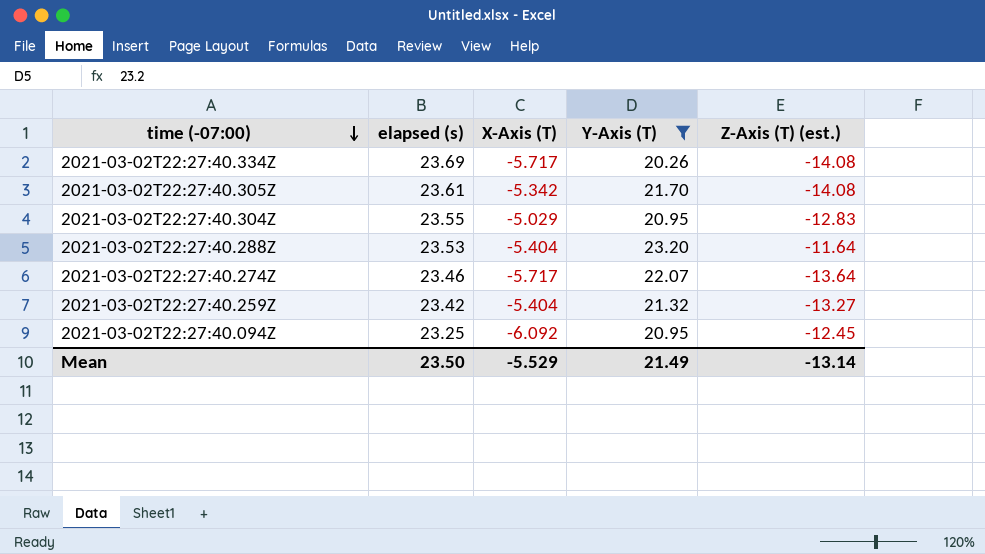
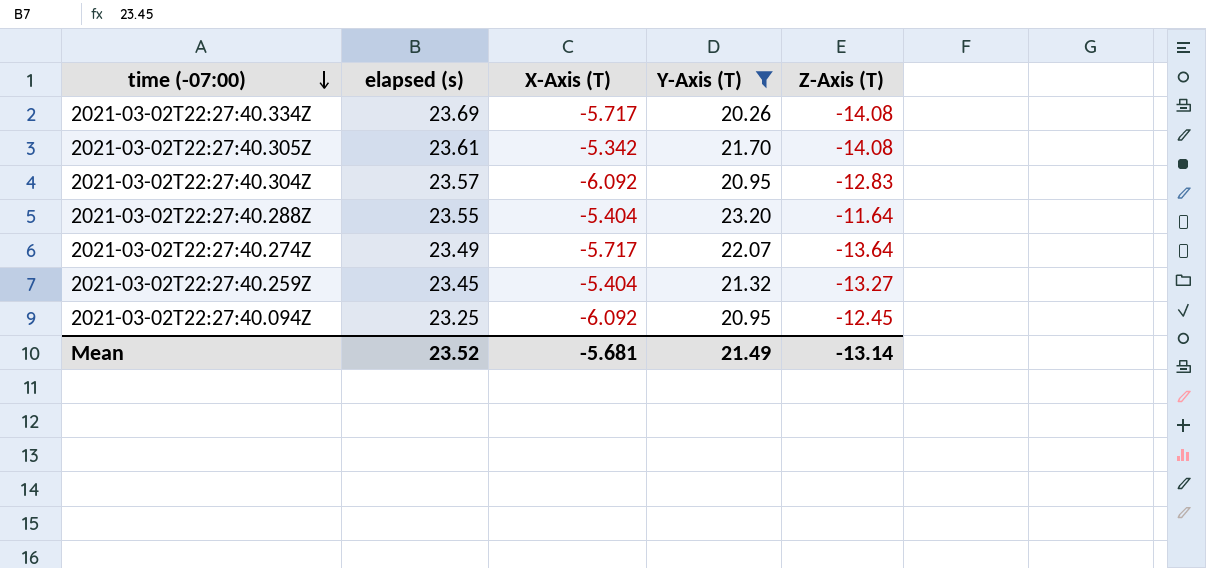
column name: Z-Axis (T) (est.) -> Z-Axis (T)
2021-03-02T22:27:40.304Z | elapsed (s): 23.55 -> 23.57
2021-03-02T22:27:40.304Z | X-Axis (T): -5.029 -> -6.092
2021-03-02T22:27:40.288Z | elapsed (s): 23.53 -> 23.55
2021-03-02T22:27:40.274Z | elapsed (s): 23.46 -> 23.49
2021-03-02T22:27:40.259Z | elapsed (s): 23.42 -> 23.45
Mean | elapsed (s): 23.50 -> 23.52
Mean | X-Axis (T): -5.529 -> -5.681

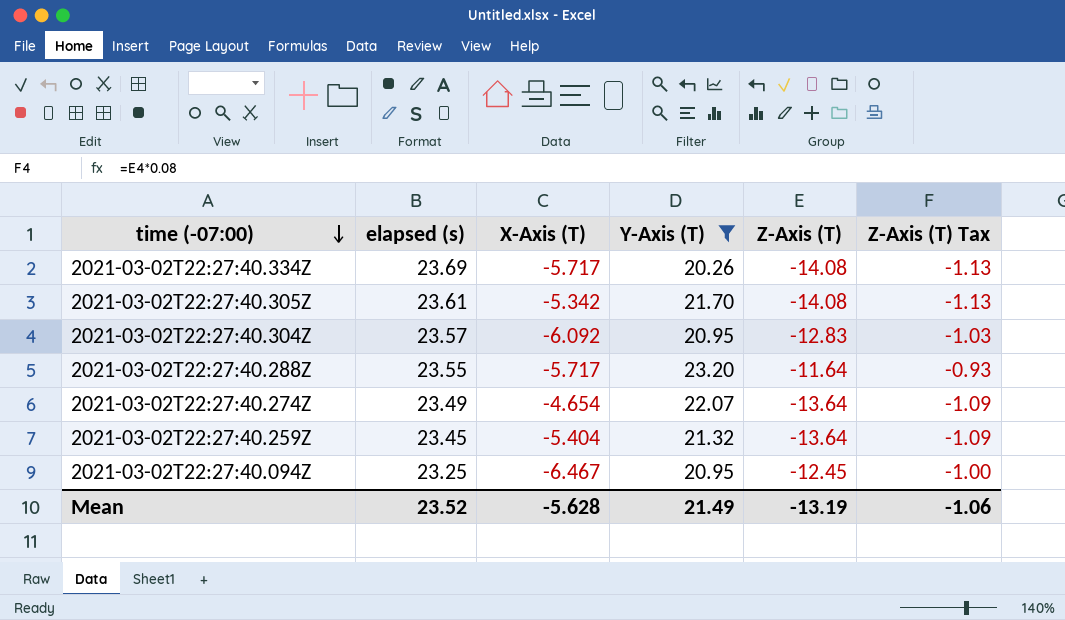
column Z-Axis (T) Tax | formula: none -> [Z-Axis (T)] * 0.08
2021-03-02T22:27:40.288Z | X-Axis (T): -5.404 -> -5.717
2021-03-02T22:27:40.274Z | X-Axis (T): -5.717 -> -4.654
2021-03-02T22:27:40.259Z | Z-Axis (T): -13.27 -> -13.64
2021-03-02T22:27:40.094Z | X-Axis (T): -6.092 -> -6.467
Mean | X-Axis (T): -5.681 -> -5.628
Mean | Z-Axis (T): -13.14 -> -13.19

